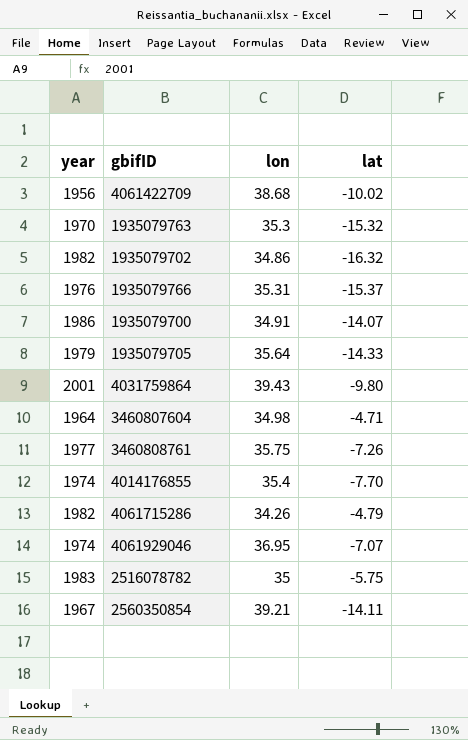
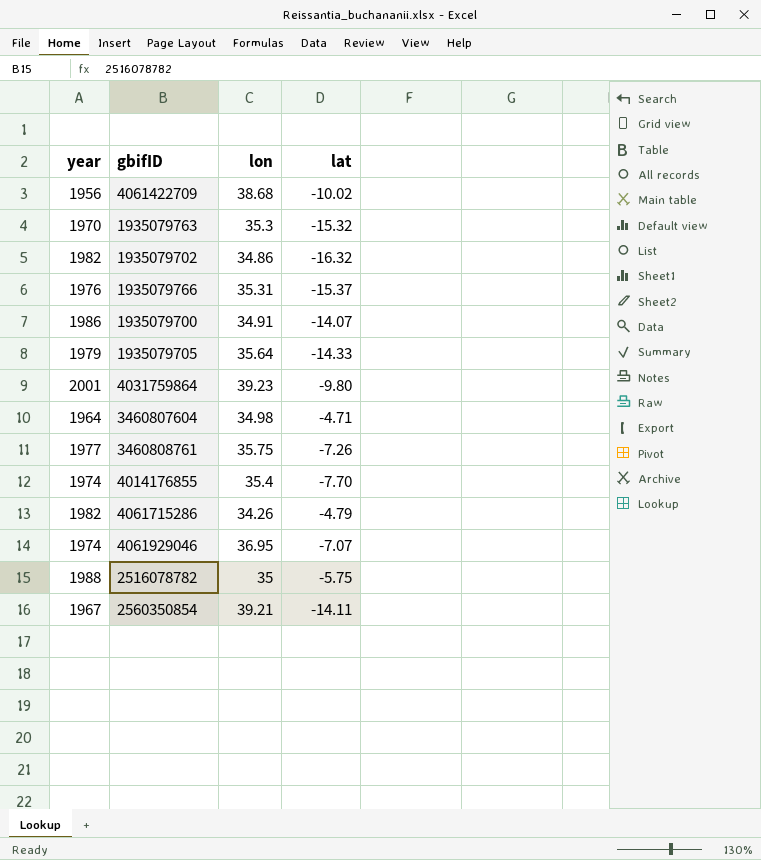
4031759864 | lon: 39.43 -> 39.23
2516078782 | year: 1983 -> 1988

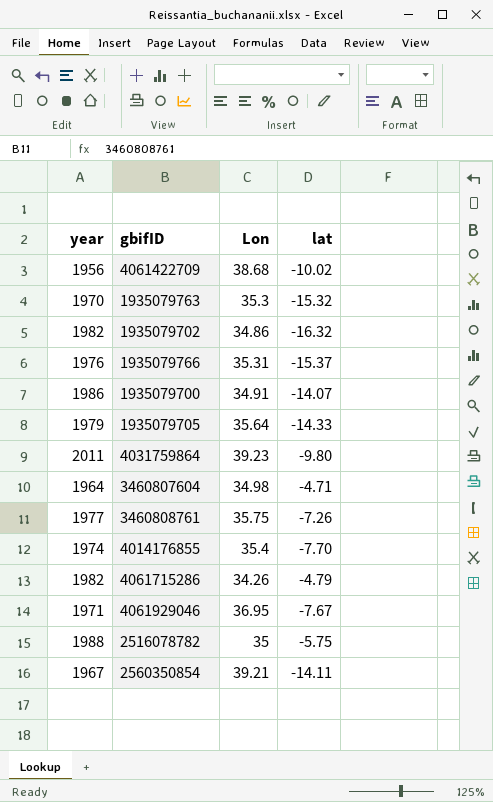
column name: lon -> Lon
4031759864 | year: 2001 -> 2011
4061929046 | year: 1974 -> 1971
4061929046 | lat: -7.07 -> -7.67

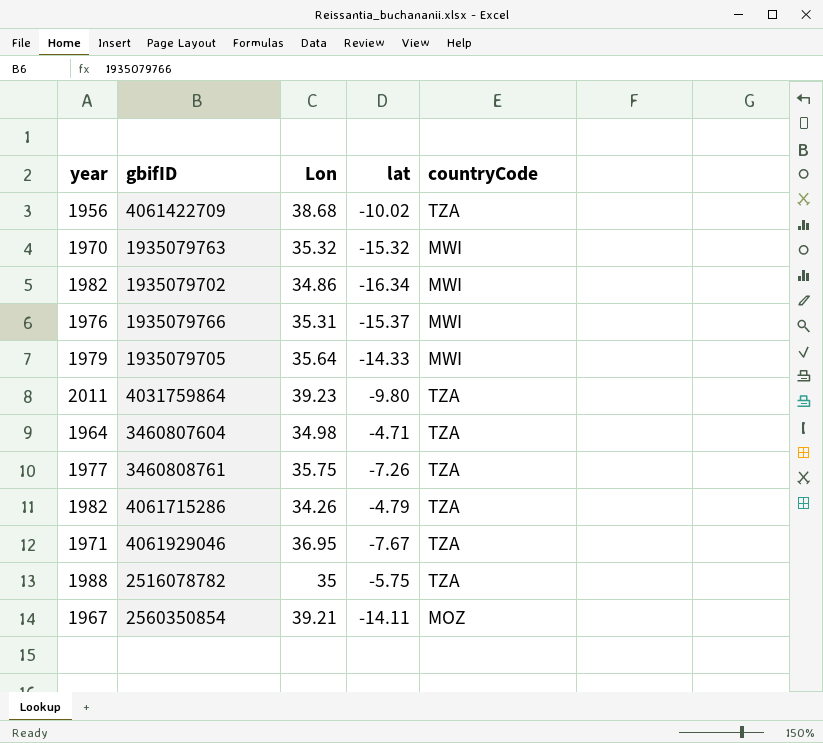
column countryCode | position: none -> 5
row 1935079700: 1986 | 34.91 | -14.07 -> none
row 4014176855: 1974 | 35.4 | -7.70 -> none
1935079763 | Lon: 35.3 -> 35.32
1935079702 | lat: -16.32 -> -16.34

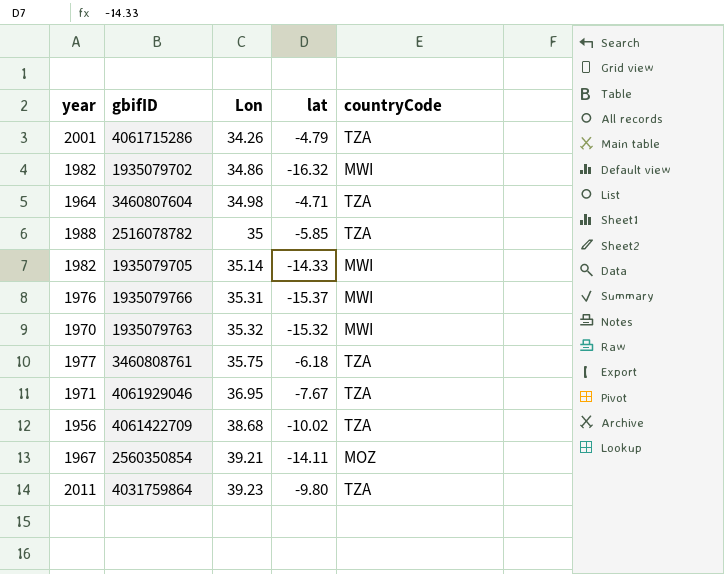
row order: none -> Lon ascending
4061715286 | year: 1982 -> 2001
1935079702 | lat: -16.34 -> -16.32
2516078782 | lat: -5.75 -> -5.85
1935079705 | year: 1979 -> 1982
1935079705 | Lon: 35.64 -> 35.14
3460808761 | lat: -7.26 -> -6.18

